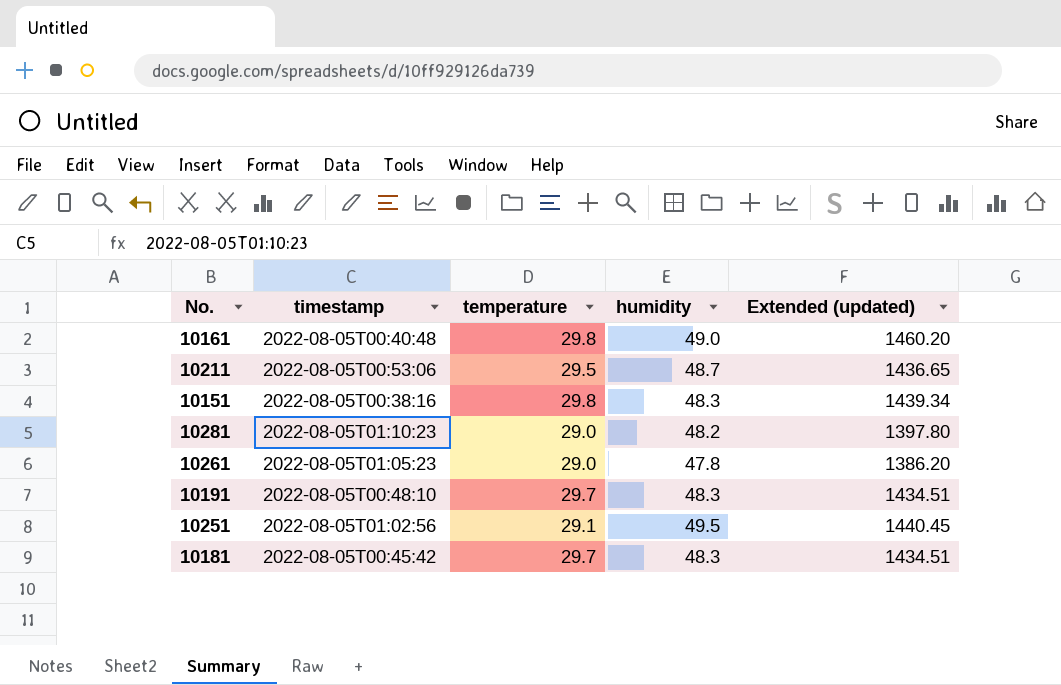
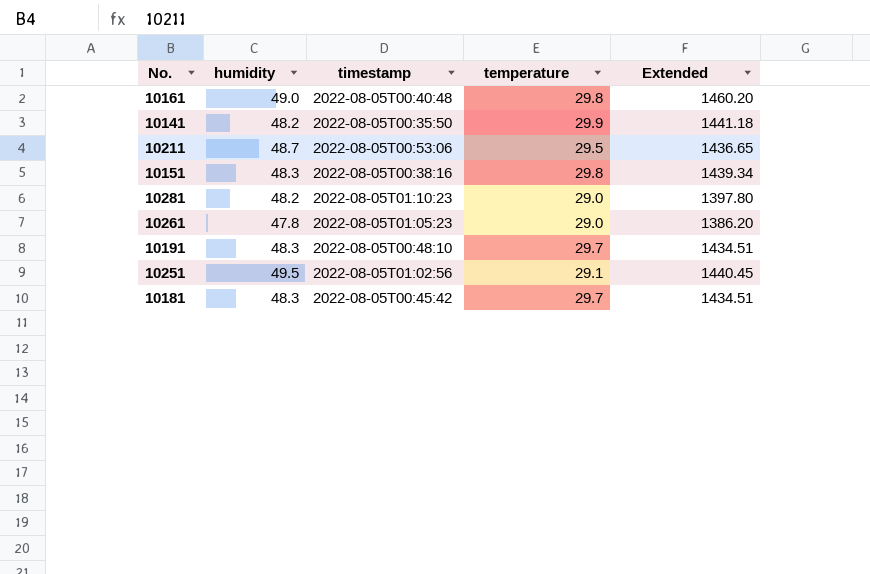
column humidity | position: 4 -> 2
column name: Extended (updated) -> Extended
row 10141: none -> 48.2 | 2022-08-05T00:35:50 | 29.9 | 1441.18

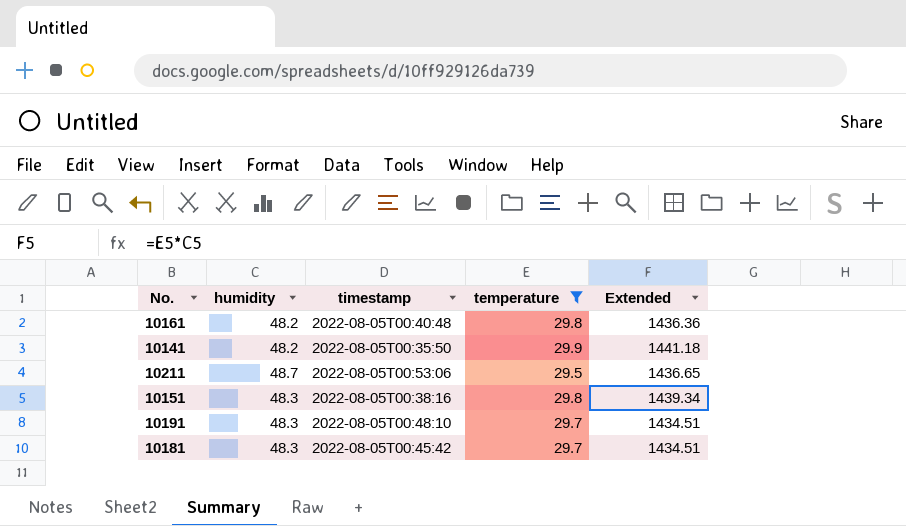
filter: none -> temperature >= 29.5
10161 | humidity: 49.0 -> 48.2
10161 | Extended: 1460.20 -> 1436.36

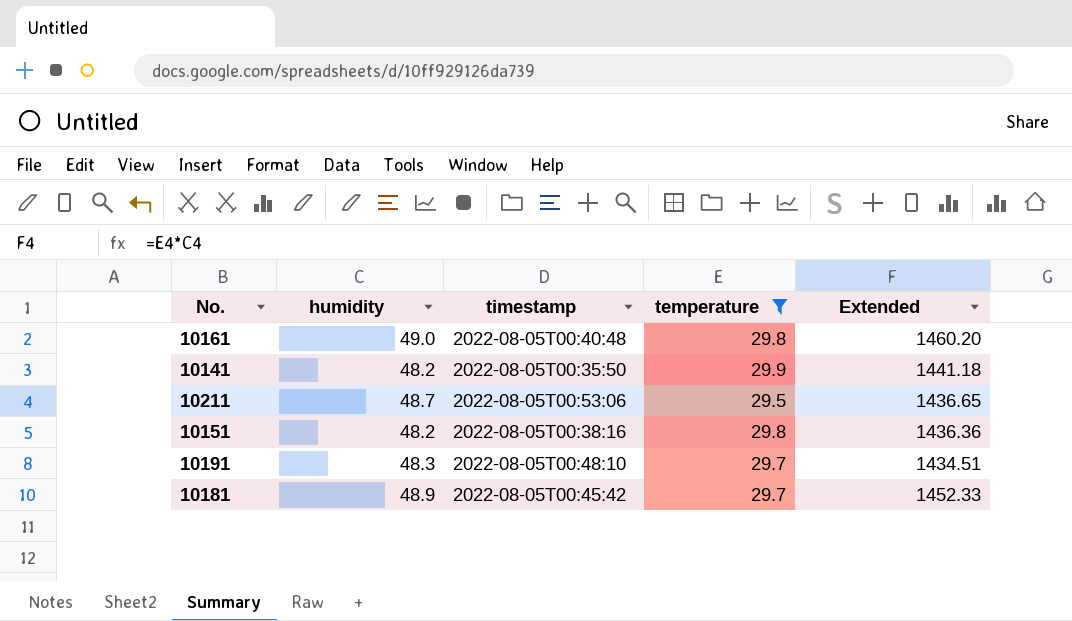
10161 | humidity: 48.2 -> 49.0
10161 | Extended: 1436.36 -> 1460.20
10151 | humidity: 48.3 -> 48.2
10151 | Extended: 1439.34 -> 1436.36
10181 | humidity: 48.3 -> 48.9
10181 | Extended: 1434.51 -> 1452.33

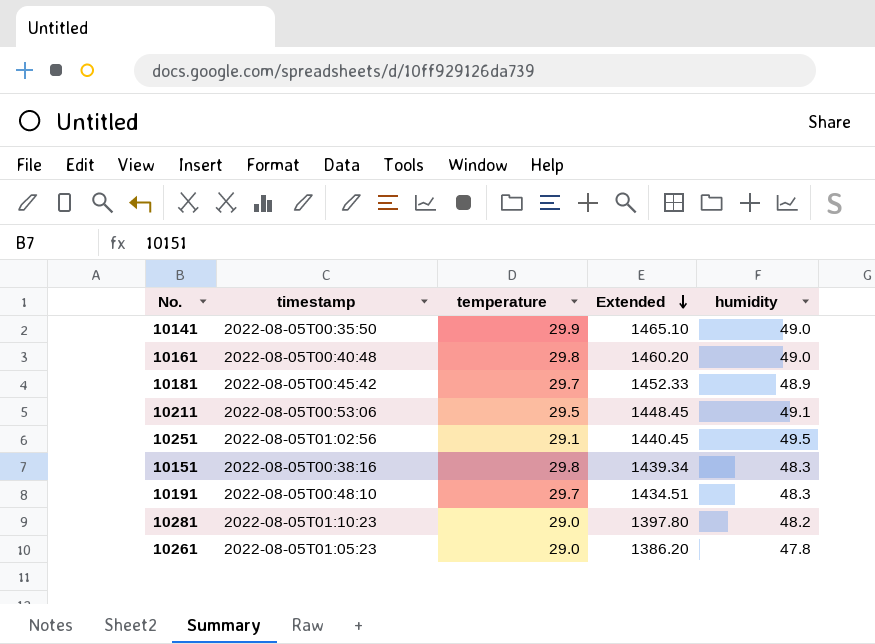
filter: temperature >= 29.5 -> none
row order: none -> Extended descending
column humidity | position: 2 -> 5
10141 | Extended: 1441.18 -> 1465.10
10141 | humidity: 48.2 -> 49.0
10211 | Extended: 1436.65 -> 1448.45
10211 | humidity: 48.7 -> 49.1
10151 | Extended: 1436.36 -> 1439.34
10151 | humidity: 48.2 -> 48.3

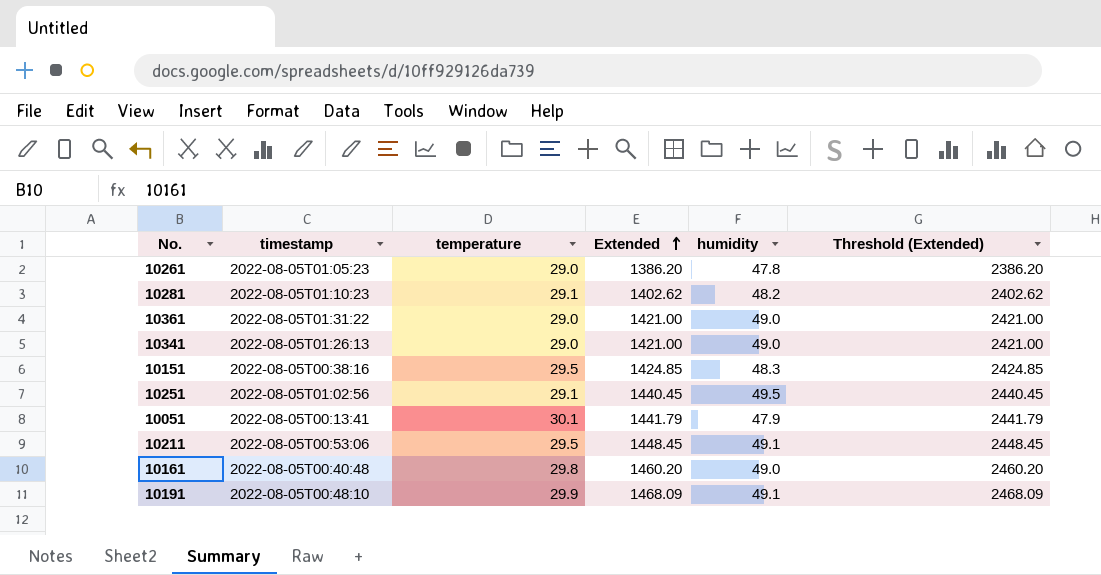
row order: Extended descending -> Extended ascending
column Threshold (Extended) | formula: none -> [Extended] + 1000
row 10141: 2022-08-05T00:35:50 | 29.9 | 1465.10 | 49.0 -> none
row 10181: 2022-08-05T00:45:42 | 29.7 | 1452.33 | 48.9 -> none
10281 | temperature: 29.0 -> 29.1
10281 | Extended: 1397.80 -> 1402.62
row 10361: none -> 2022-08-05T01:31:22 | 29.0 | 1421.00 | 49.0 | 2421.00
row 10341: none -> 2022-08-05T01:26:13 | 29.0 | 1421.00 | 49.0 | 2421.00
10151 | temperature: 29.8 -> 29.5
10151 | Extended: 1439.34 -> 1424.85
row 10051: none -> 2022-08-05T00:13:41 | 30.1 | 1441.79 | 47.9 | 2441.79
10191 | temperature: 29.7 -> 29.9
10191 | Extended: 1434.51 -> 1468.09
10191 | humidity: 48.3 -> 49.1

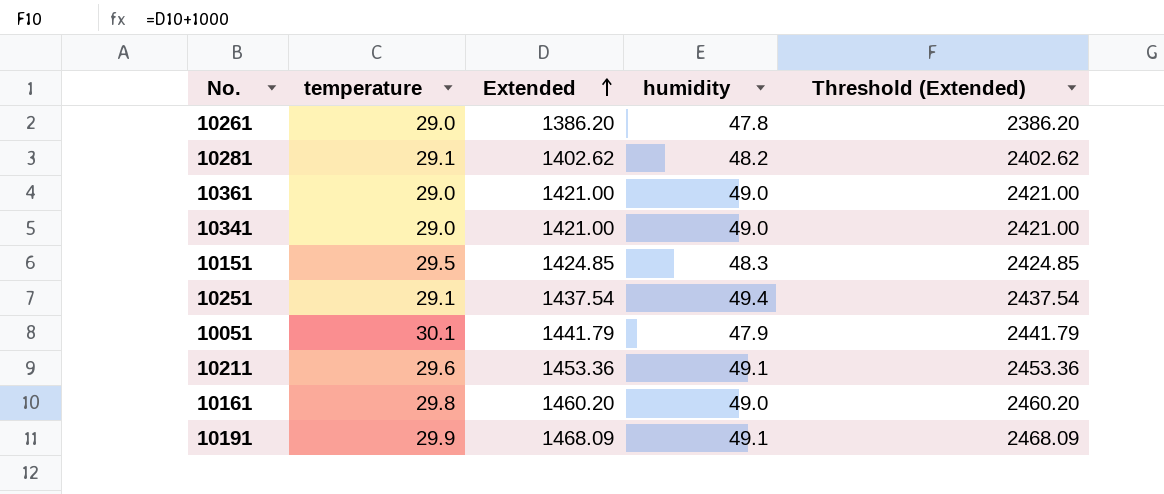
column timestamp | position: 2 -> none
10251 | Extended: 1440.45 -> 1437.54
10251 | humidity: 49.5 -> 49.4
10251 | Threshold (Extended): 2440.45 -> 2437.54
10211 | temperature: 29.5 -> 29.6
10211 | Extended: 1448.45 -> 1453.36
10211 | Threshold (Extended): 2448.45 -> 2453.36

